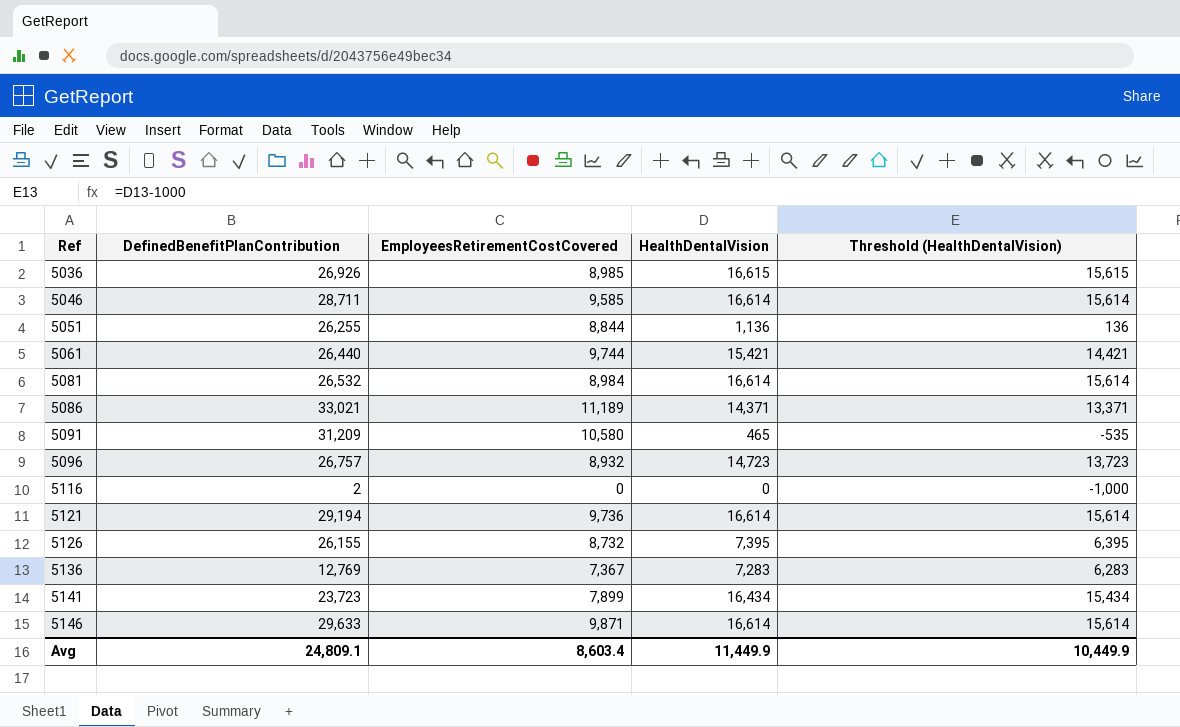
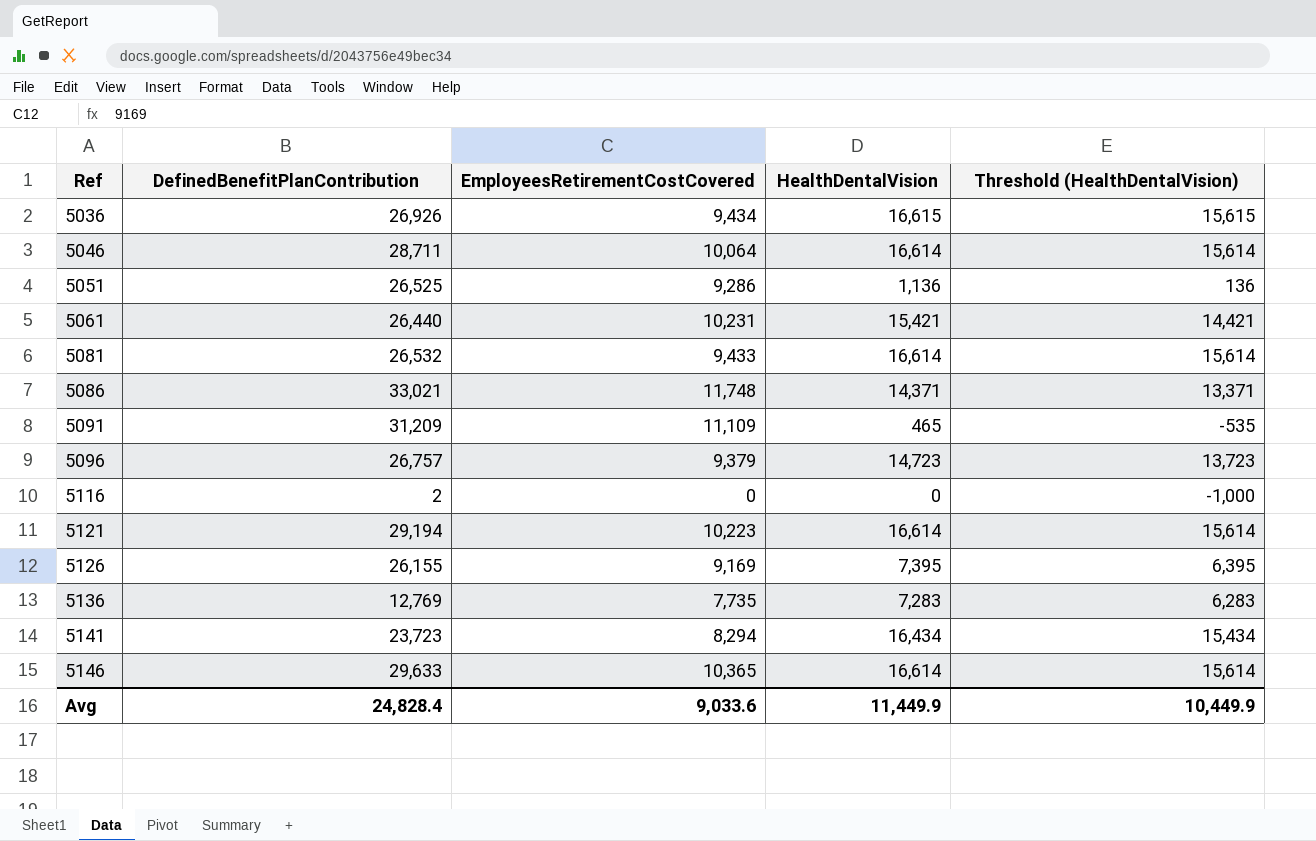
5036 | EmployeesRetirementCostCovered: 8,985 -> 9,434
5046 | EmployeesRetirementCostCovered: 9,585 -> 10,064
5051 | DefinedBenefitPlanContribution: 26,255 -> 26,525
5051 | EmployeesRetirementCostCovered: 8,844 -> 9,286
5061 | EmployeesRetirementCostCovered: 9,744 -> 10,231
5081 | EmployeesRetirementCostCovered: 8,984 -> 9,433
5086 | EmployeesRetirementCostCovered: 11,189 -> 11,748
5091 | EmployeesRetirementCostCovered: 10,580 -> 11,109
5096 | EmployeesRetirementCostCovered: 8,932 -> 9,379
5121 | EmployeesRetirementCostCovered: 9,736 -> 10,223
5126 | EmployeesRetirementCostCovered: 8,732 -> 9,169
5136 | EmployeesRetirementCostCovered: 7,367 -> 7,735
5141 | EmployeesRetirementCostCovered: 7,899 -> 8,294
5146 | EmployeesRetirementCostCovered: 9,871 -> 10,365
Avg | DefinedBenefitPlanContribution: 24,809.1 -> 24,828.4
Avg | EmployeesRetirementCostCovered: 8,603.4 -> 9,033.6

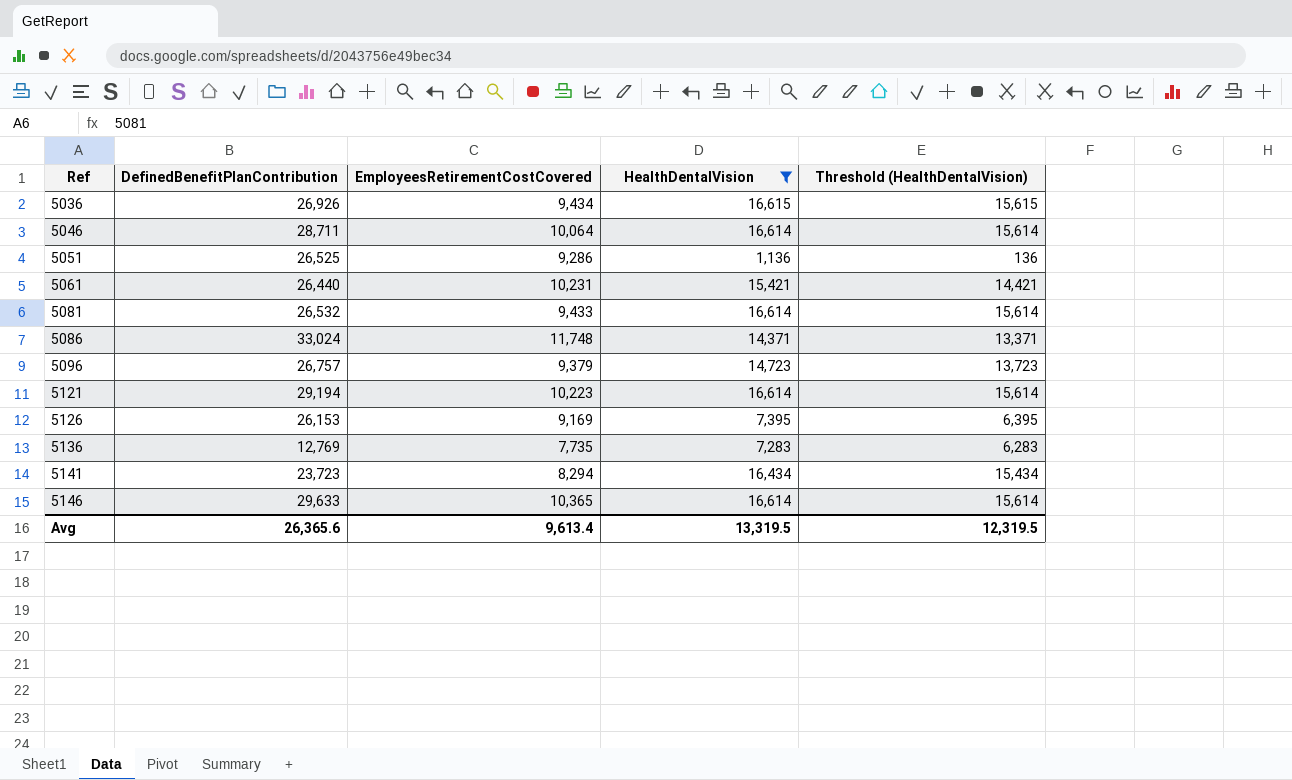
filter: none -> HealthDentalVision >= 1,136
5086 | DefinedBenefitPlanContribution: 33,021 -> 33,024
5126 | DefinedBenefitPlanContribution: 26,155 -> 26,153
Avg | DefinedBenefitPlanContribution: 24,828.4 -> 26,365.6
Avg | EmployeesRetirementCostCovered: 9,033.6 -> 9,613.4
Avg | HealthDentalVision: 11,449.9 -> 13,319.5
Avg | Threshold (HealthDentalVision): 10,449.9 -> 12,319.5

